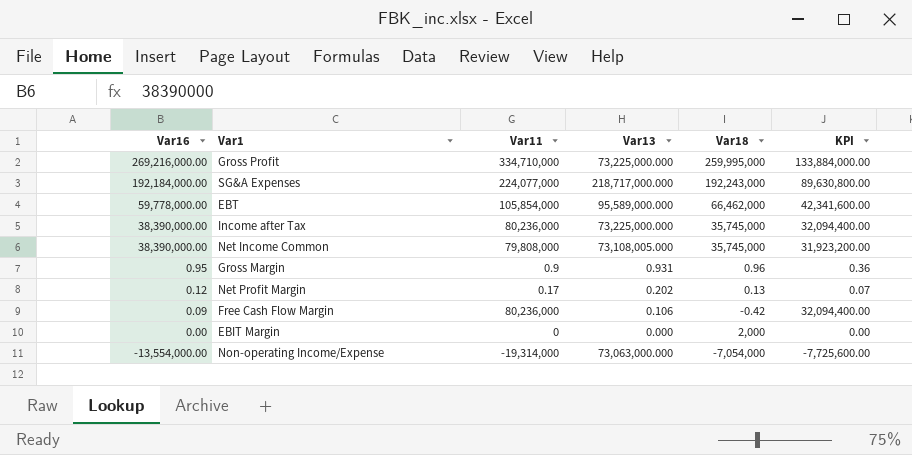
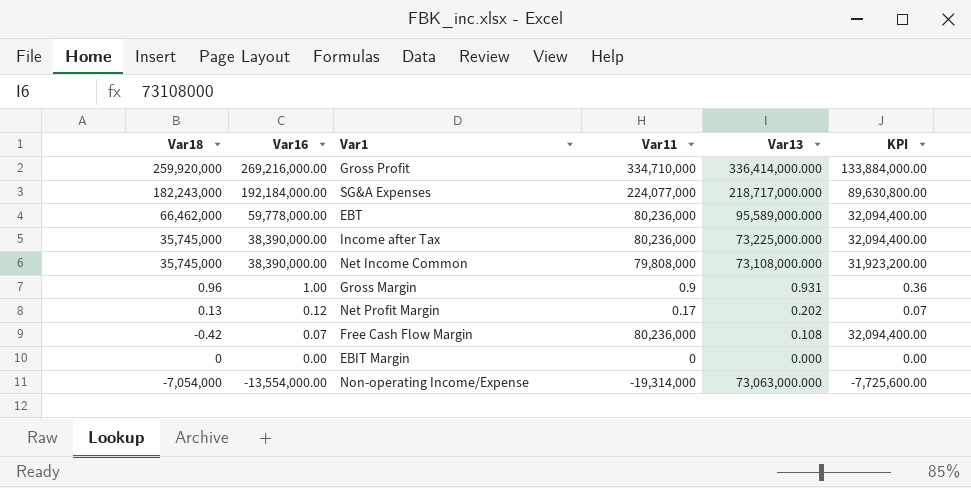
column Var18 | position: 5 -> 1
Gross Profit | Var18: 259,995,000 -> 259,920,000
Gross Profit | Var13: 73,225,000.000 -> 336,414,000.000
SG&A Expenses | Var18: 192,243,000 -> 182,243,000
EBT | Var11: 105,854,000 -> 80,236,000
EBT | KPI: 42,341,600.00 -> 32,094,400.00
Net Income Common | Var13: 73,108,005.000 -> 73,108,000.000
Gross Margin | Var16: 0.95 -> 1.00
Free Cash Flow Margin | Var16: 0.09 -> 0.07
Free Cash Flow Margin | Var13: 0.106 -> 0.108
EBIT Margin | Var18: 2,000 -> 0

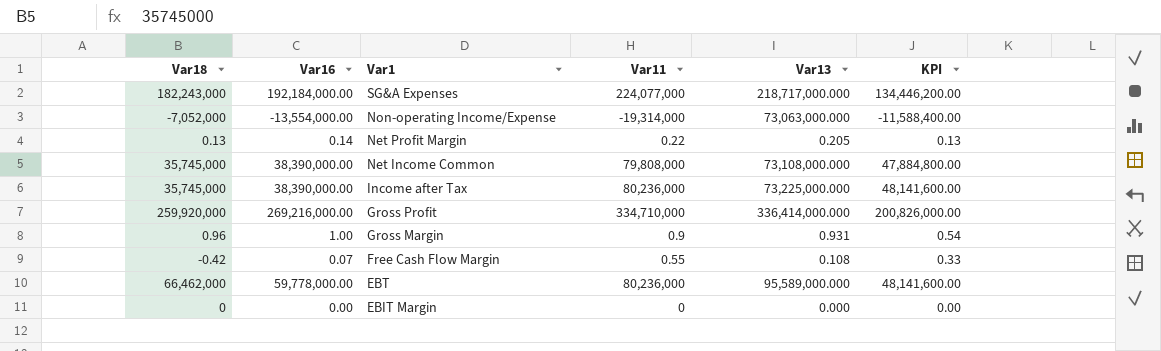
row order: Var16 descending -> Var1 descending
column KPI | formula: [Var11] * 0.4 -> [Var11] * 0.6
Non-operating Income/Expense | Var18: -7,054,000 -> -7,052,000
Net Profit Margin | Var16: 0.12 -> 0.14
Net Profit Margin | Var11: 0.17 -> 0.22
Net Profit Margin | Var13: 0.202 -> 0.205
Free Cash Flow Margin | Var11: 80,236,000 -> 0.55

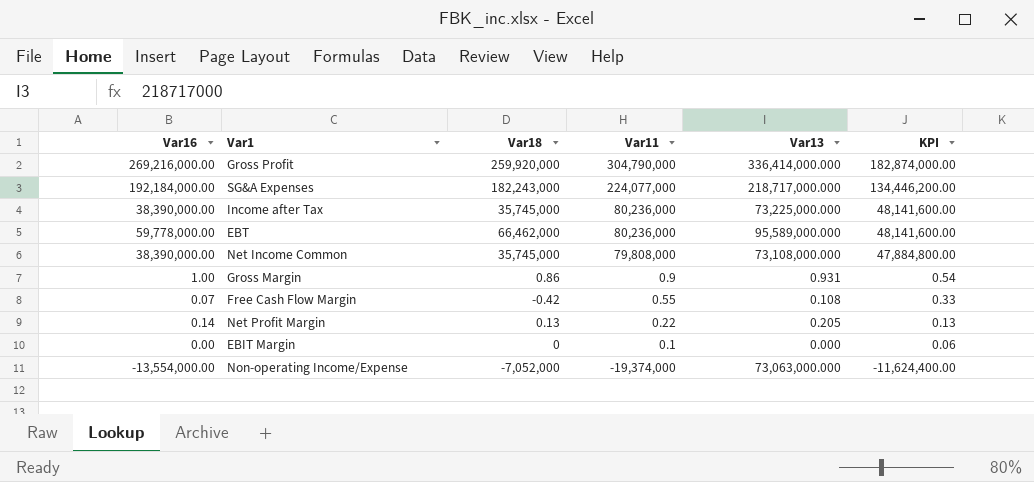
row order: Var1 descending -> Var11 descending
column Var18 | position: 1 -> 3
Gross Profit | Var11: 334,710,000 -> 304,790,000
Gross Profit | KPI: 200,826,000.00 -> 182,874,000.00
Gross Margin | Var18: 0.96 -> 0.86
EBIT Margin | Var11: 0 -> 0.1
EBIT Margin | KPI: 0.00 -> 0.06
Non-operating Income/Expense | Var11: -19,314,000 -> -19,374,000
Non-operating Income/Expense | KPI: -11,588,400.00 -> -11,624,400.00

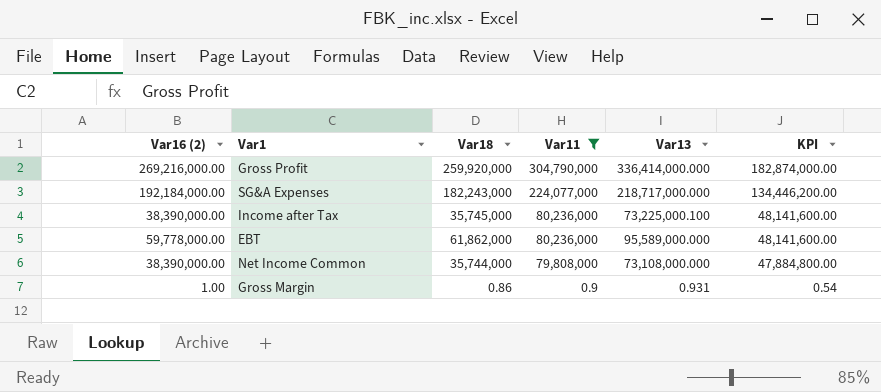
filter: none -> Var11 >= 0.9
column name: Var16 -> Var16 (2)
Income after Tax | Var13: 73,225,000.000 -> 73,225,000.100
EBT | Var18: 66,462,000 -> 61,862,000
Net Income Common | Var18: 35,745,000 -> 35,744,000

